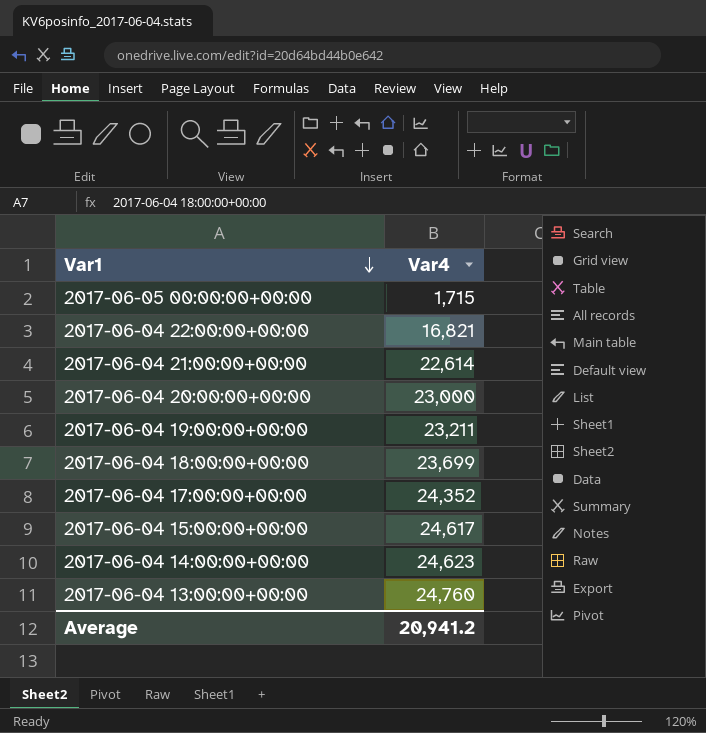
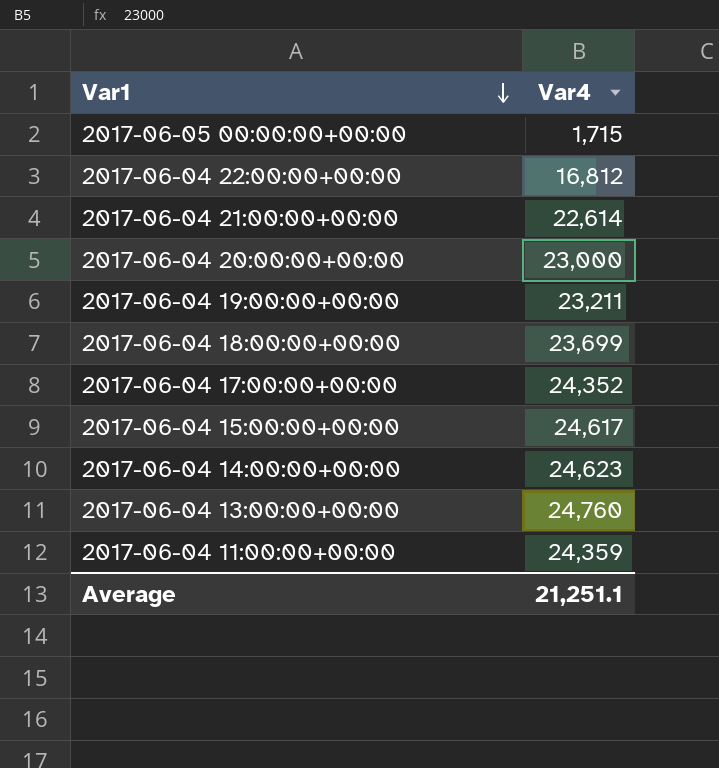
2017-06-04 22:00:00+00:00 | Var4: 16,821 -> 16,812
row 2017-06-04 11:00:00+00:00: none -> 24,359
Average | Var4: 20,941.2 -> 21,251.1

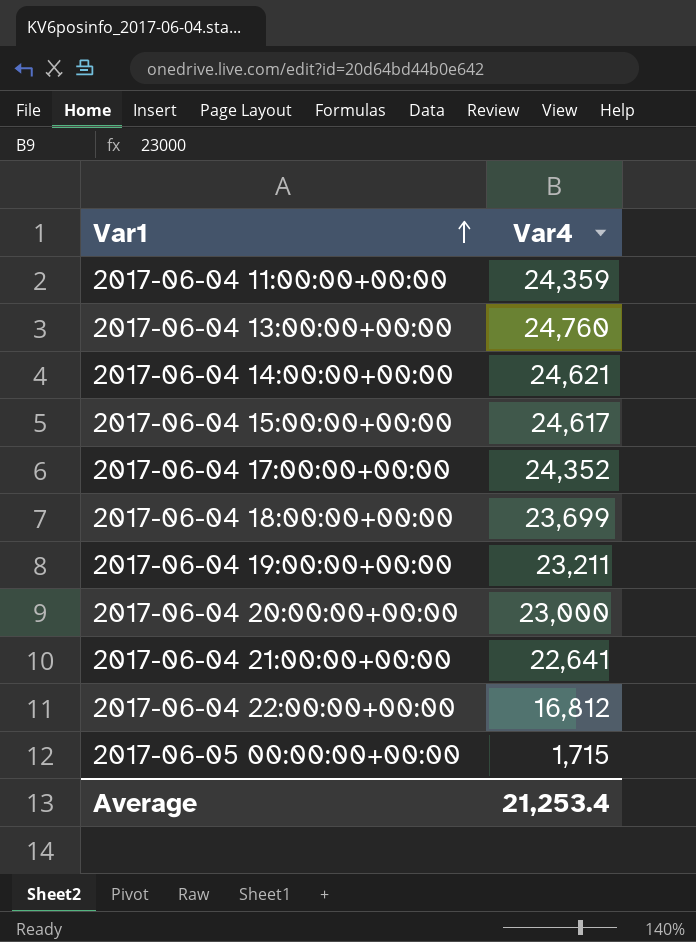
row order: Var1 descending -> Var1 ascending
2017-06-04 14:00:00+00:00 | Var4: 24,623 -> 24,621
2017-06-04 21:00:00+00:00 | Var4: 22,614 -> 22,641
Average | Var4: 21,251.1 -> 21,253.4

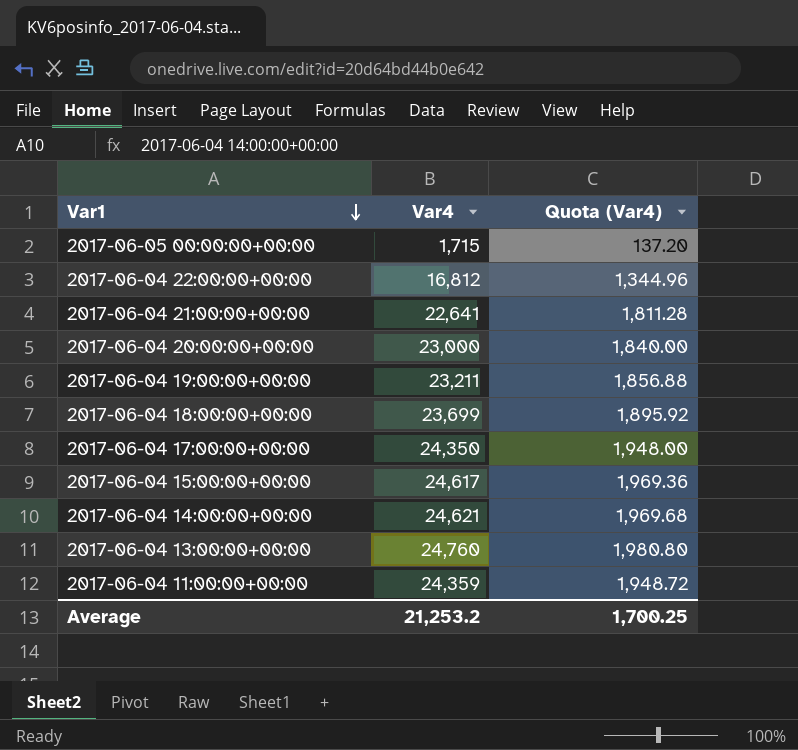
row order: Var1 ascending -> Var1 descending
column Quota (Var4) | formula: none -> [Var4] * 0.08
2017-06-04 17:00:00+00:00 | Var4: 24,352 -> 24,350
Average | Var4: 21,253.4 -> 21,253.2

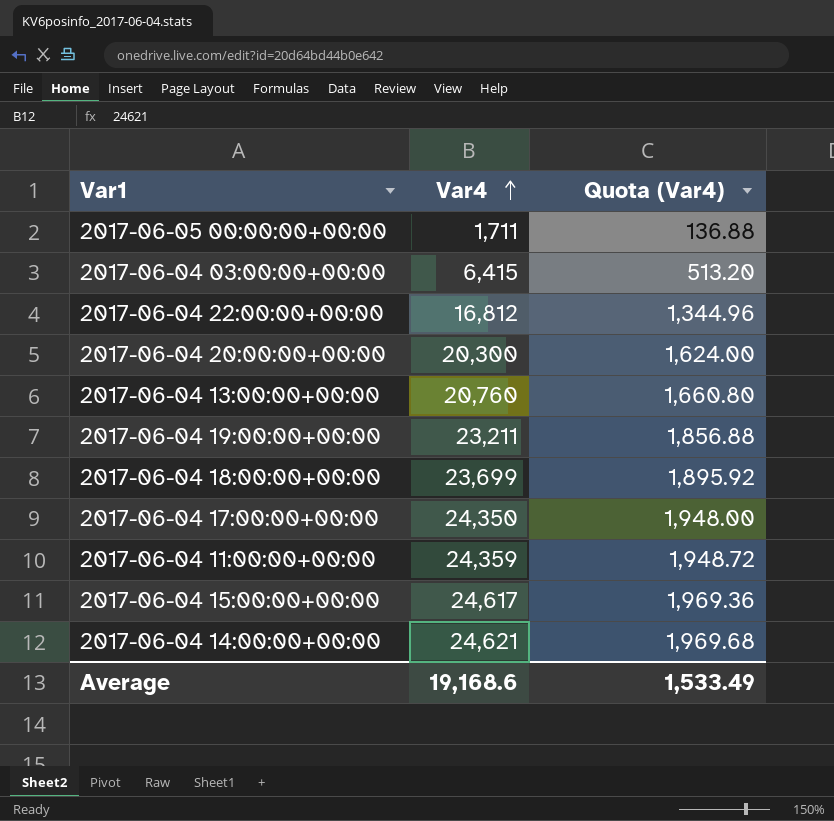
row order: Var1 descending -> Var4 ascending
row 2017-06-04 21:00:00+00:00: 22,641 | 1,811.28 -> none
2017-06-05 00:00:00+00:00 | Var4: 1,715 -> 1,711
2017-06-05 00:00:00+00:00 | Quota (Var4): 137.20 -> 136.88
row 2017-06-04 03:00:00+00:00: none -> 6,415 | 513.20
2017-06-04 20:00:00+00:00 | Var4: 23,000 -> 20,300
2017-06-04 20:00:00+00:00 | Quota (Var4): 1,840.00 -> 1,624.00
2017-06-04 13:00:00+00:00 | Var4: 24,760 -> 20,760
2017-06-04 13:00:00+00:00 | Quota (Var4): 1,980.80 -> 1,660.80
Average | Var4: 21,253.2 -> 19,168.6
Average | Quota (Var4): 1,700.25 -> 1,533.49

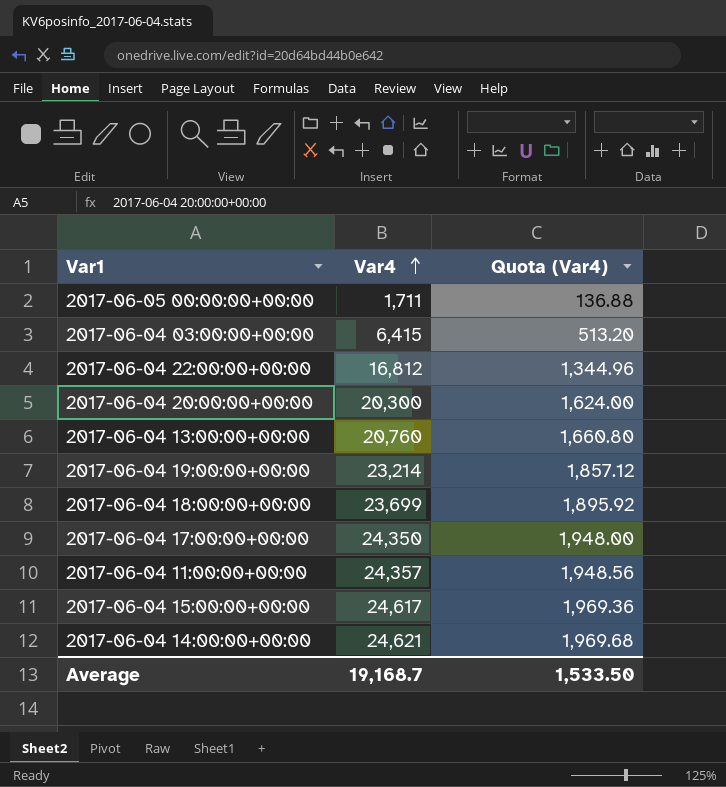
2017-06-04 19:00:00+00:00 | Var4: 23,211 -> 23,214
2017-06-04 19:00:00+00:00 | Quota (Var4): 1,856.88 -> 1,857.12
2017-06-04 11:00:00+00:00 | Var4: 24,359 -> 24,357
2017-06-04 11:00:00+00:00 | Quota (Var4): 1,948.72 -> 1,948.56
Average | Var4: 19,168.6 -> 19,168.7
Average | Quota (Var4): 1,533.49 -> 1,533.50

